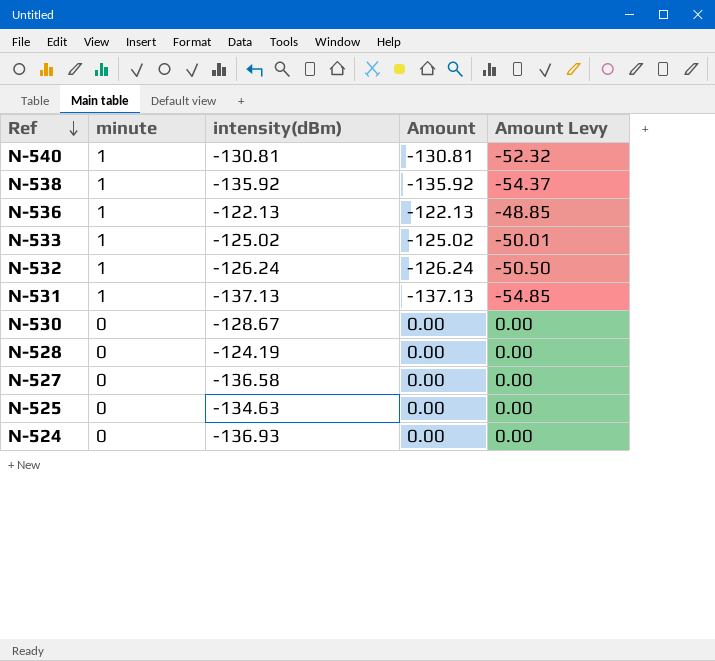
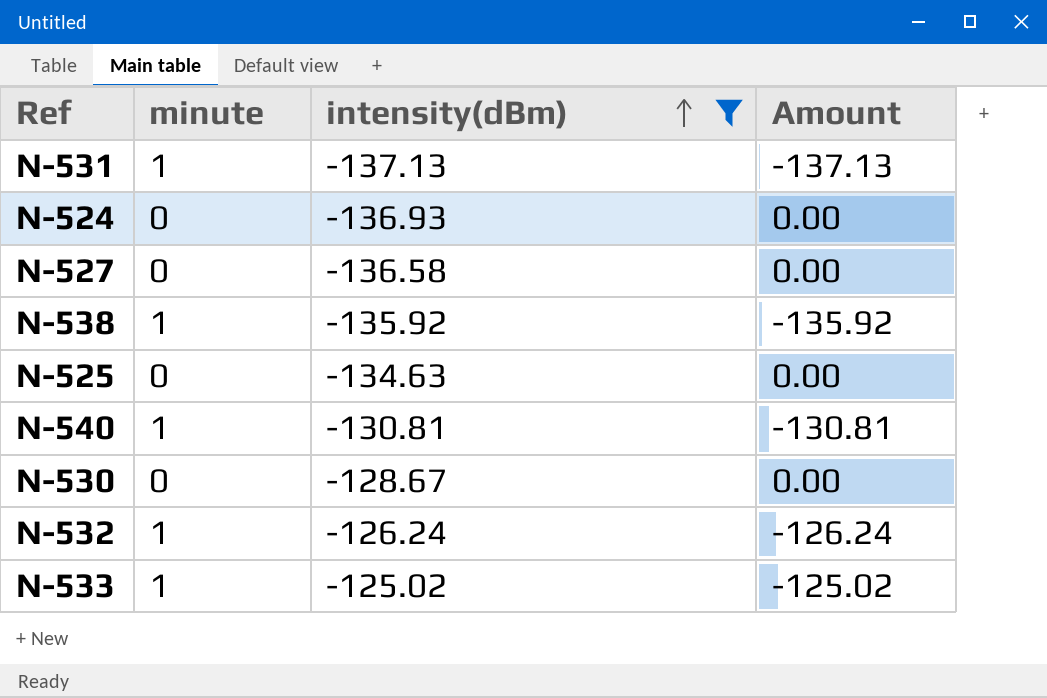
filter: none -> intensity(dBm) <= -125.02
row order: Ref descending -> intensity(dBm) ascending
column Amount Levy | formula: [Amount] * 0.4 -> none

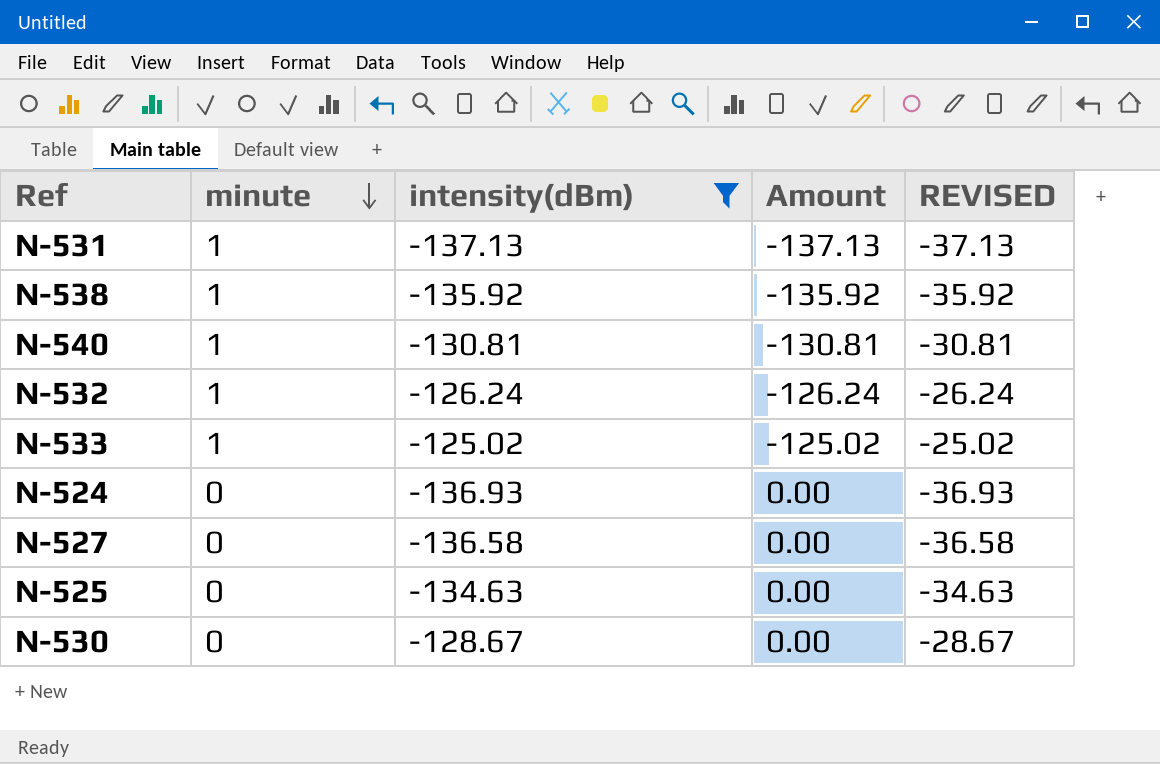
row order: intensity(dBm) ascending -> minute descending
column REVISED | formula: none -> [intensity(dBm)] + 100

